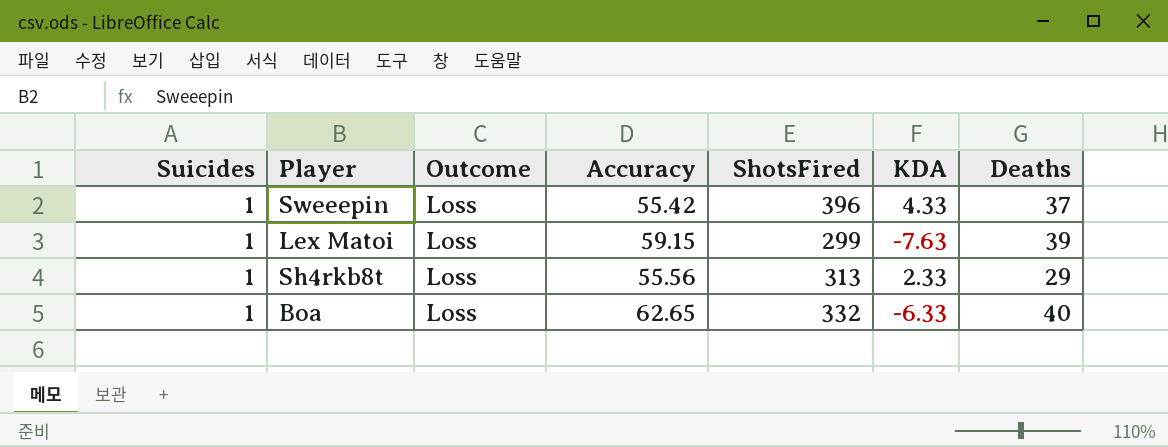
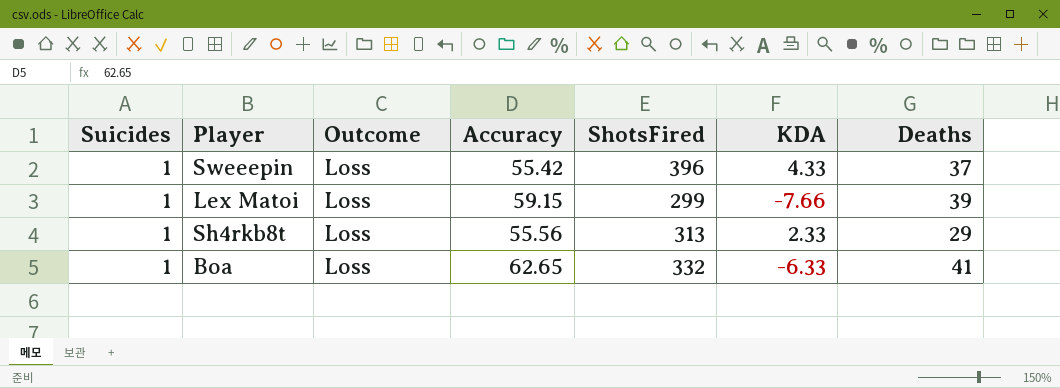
Lex Matoi | KDA: -7.63 -> -7.66
Boa | Deaths: 40 -> 41

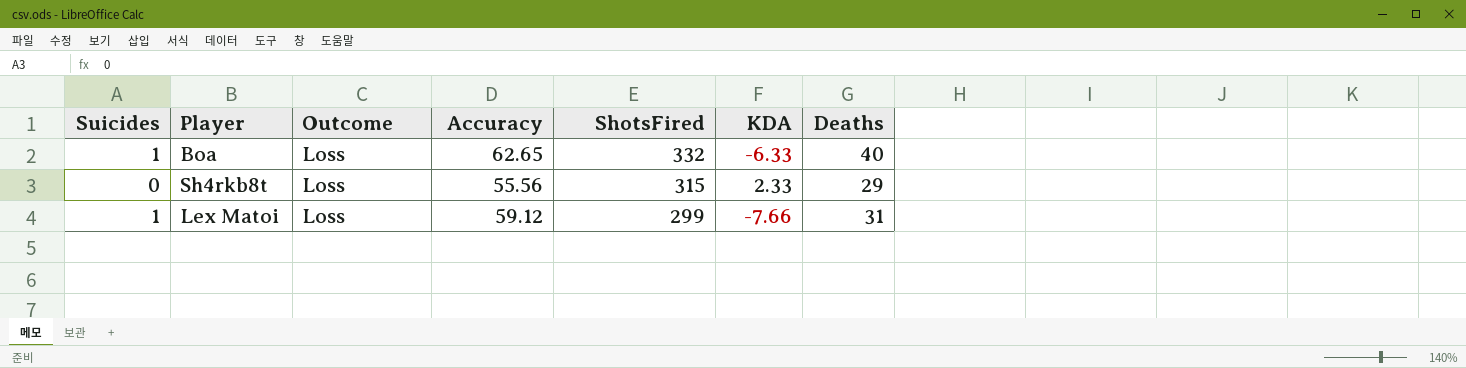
row order: none -> ShotsFired descending
row Sweeepin: 1 | Loss | 55.42 | 396 | 4.33 | 37 -> none
Boa | Deaths: 41 -> 40
Sh4rkb8t | Suicides: 1 -> 0
Sh4rkb8t | ShotsFired: 313 -> 315
Lex Matoi | Accuracy: 59.15 -> 59.12
Lex Matoi | Deaths: 39 -> 31

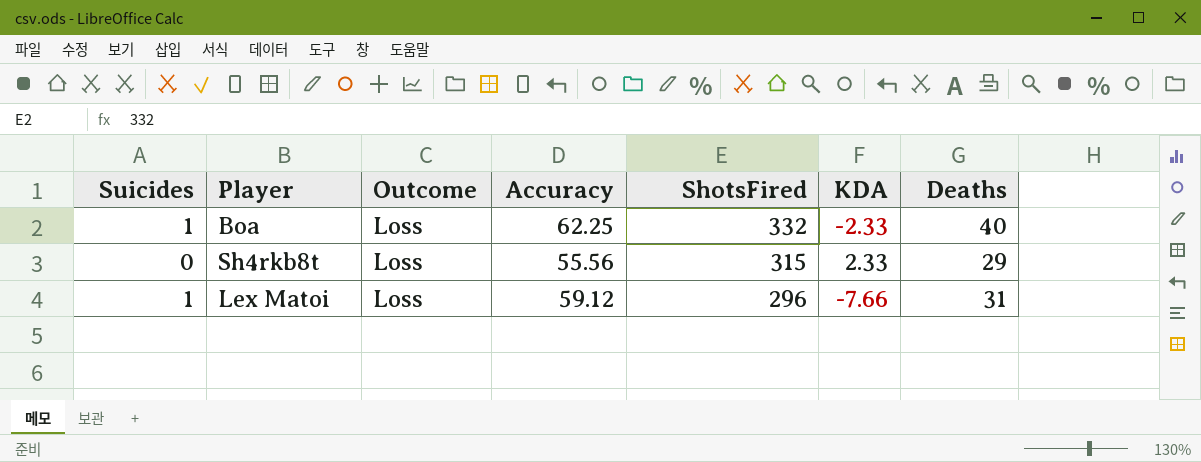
Boa | Accuracy: 62.65 -> 62.25
Boa | KDA: -6.33 -> -2.33
Lex Matoi | ShotsFired: 299 -> 296

